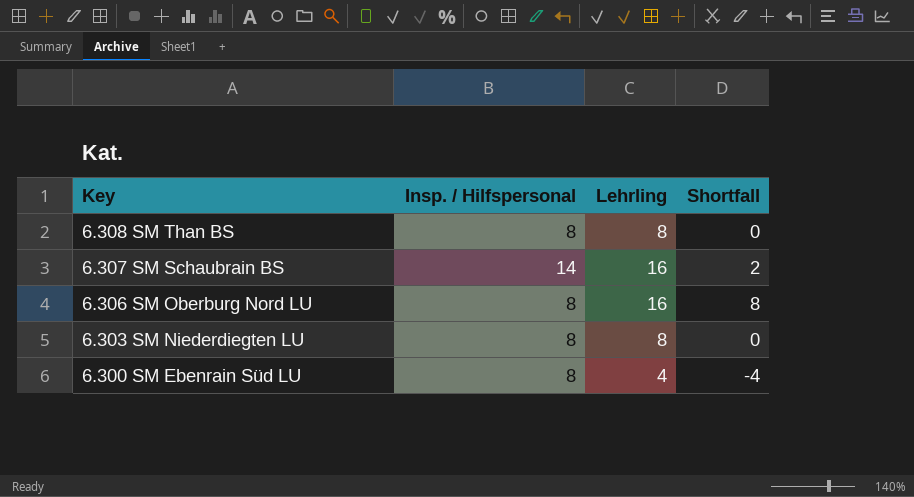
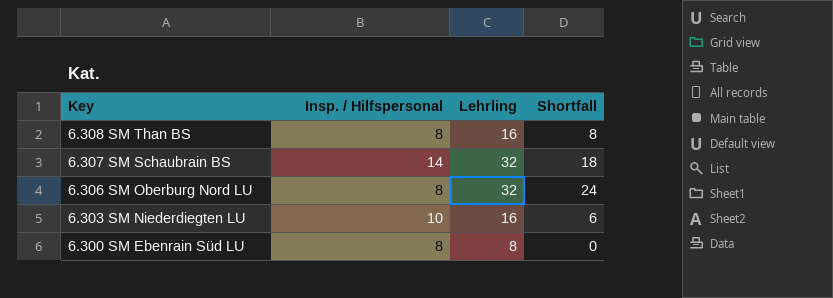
6.308 SM Than BS | Lehrling: 8 -> 16
6.308 SM Than BS | Shortfall: 0 -> 8
6.307 SM Schaubrain BS | Lehrling: 16 -> 32
6.307 SM Schaubrain BS | Shortfall: 2 -> 18
6.306 SM Oberburg Nord LU | Lehrling: 16 -> 32
6.306 SM Oberburg Nord LU | Shortfall: 8 -> 24
6.303 SM Niederdiegten LU | Insp. / Hilfspersonal: 8 -> 10
6.303 SM Niederdiegten LU | Lehrling: 8 -> 16
6.303 SM Niederdiegten LU | Shortfall: 0 -> 6
6.300 SM Ebenrain Süd LU | Lehrling: 4 -> 8
6.300 SM Ebenrain Süd LU | Shortfall: -4 -> 0

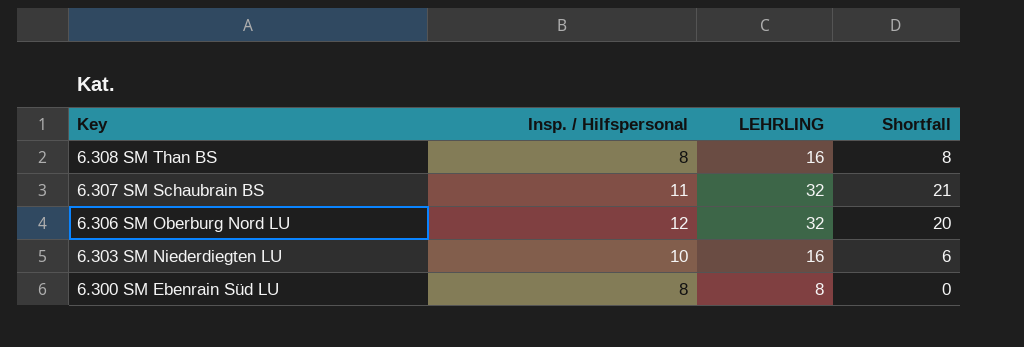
column name: Lehrling -> LEHRLING
6.307 SM Schaubrain BS | Insp. / Hilfspersonal: 14 -> 11
6.307 SM Schaubrain BS | Shortfall: 18 -> 21
6.306 SM Oberburg Nord LU | Insp. / Hilfspersonal: 8 -> 12
6.306 SM Oberburg Nord LU | Shortfall: 24 -> 20

